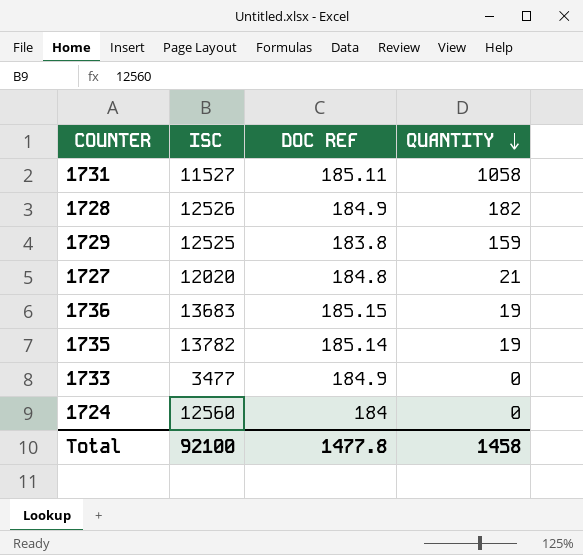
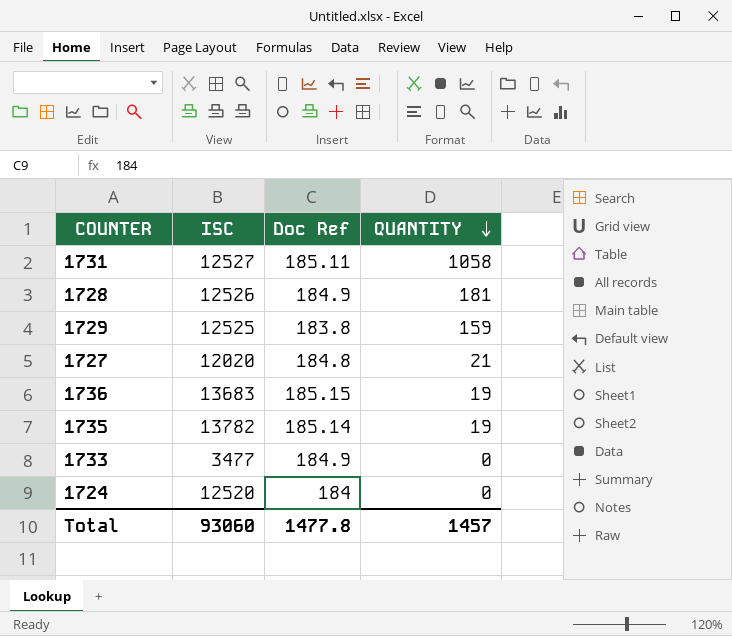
column name: DOC REF -> Doc Ref
1731 | ISC: 11527 -> 12527
1728 | QUANTITY: 182 -> 181
1724 | ISC: 12560 -> 12520
Total | ISC: 92100 -> 93060
Total | QUANTITY: 1458 -> 1457

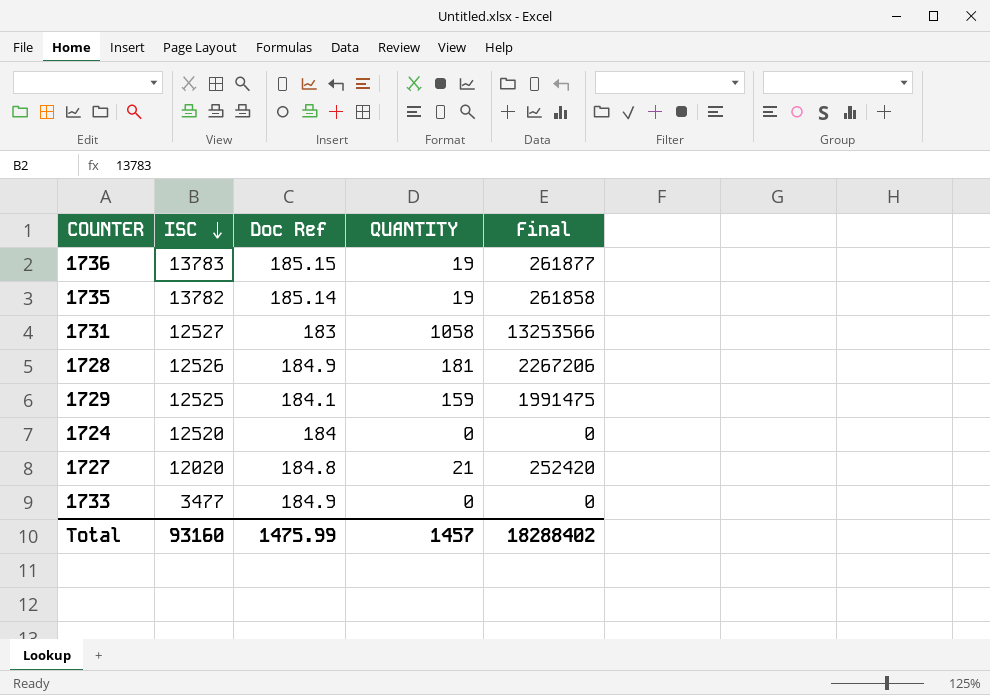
row order: QUANTITY descending -> ISC descending
column Final | formula: none -> [ISC] * [QUANTITY]
1736 | ISC: 13683 -> 13783
1731 | Doc Ref: 185.11 -> 183
1729 | Doc Ref: 183.8 -> 184.1
Total | ISC: 93060 -> 93160
Total | Doc Ref: 1477.8 -> 1475.99

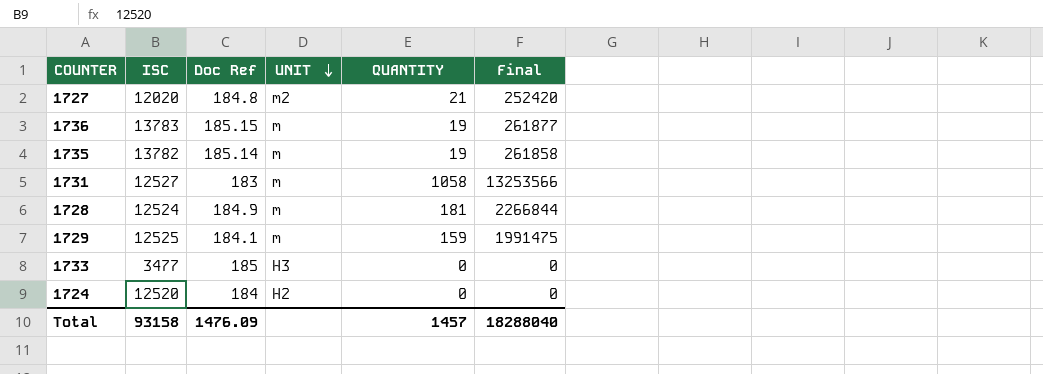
row order: ISC descending -> UNIT descending
column UNIT | position: none -> 4
1728 | ISC: 12526 -> 12524
1728 | Final: 2267206 -> 2266844
1733 | Doc Ref: 184.9 -> 185
Total | ISC: 93160 -> 93158
Total | Doc Ref: 1475.99 -> 1476.09
Total | Final: 18288402 -> 18288040

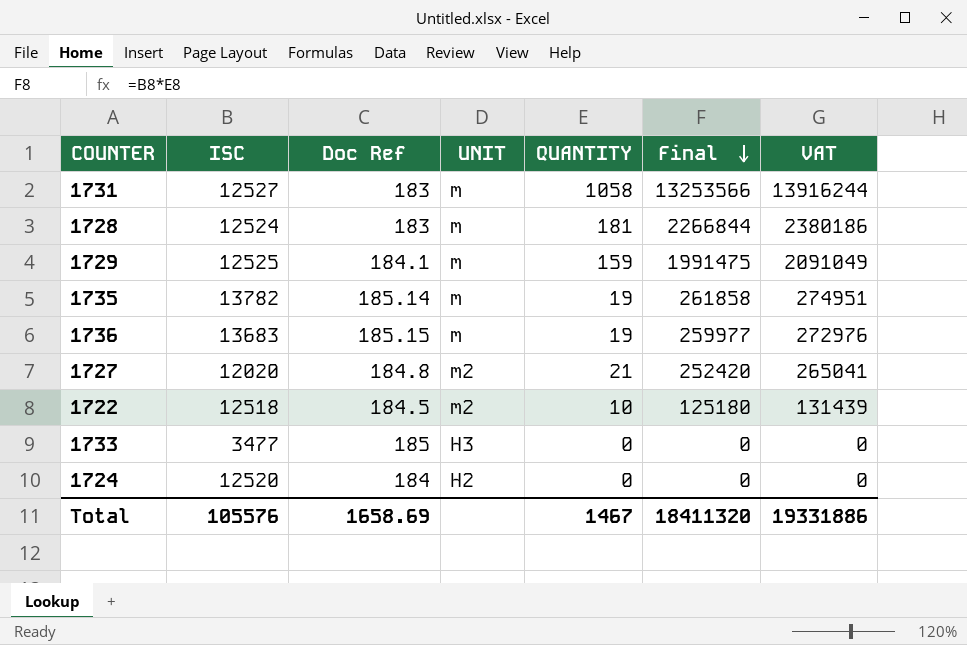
row order: UNIT descending -> Final descending
column VAT | formula: none -> [Final] * 1.05
1728 | Doc Ref: 184.9 -> 183
1736 | ISC: 13783 -> 13683
1736 | Final: 261877 -> 259977
row 1722: none -> 12518 | 184.5 | m2 | 10 | 125180 | 131439
Total | ISC: 93158 -> 105576
Total | Doc Ref: 1476.09 -> 1658.69
Total | QUANTITY: 1457 -> 1467
Total | Final: 18288040 -> 18411320

